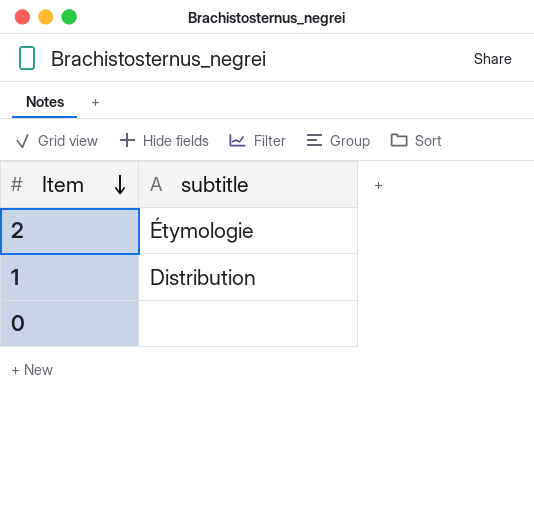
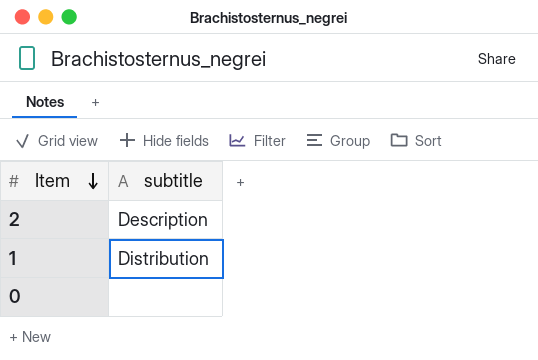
2 | subtitle: Étymologie -> Description

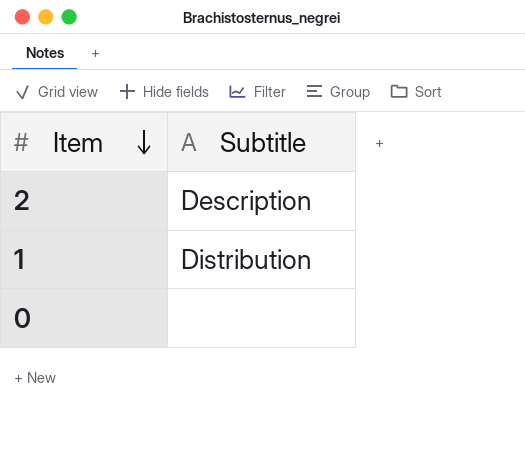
column name: subtitle -> Subtitle

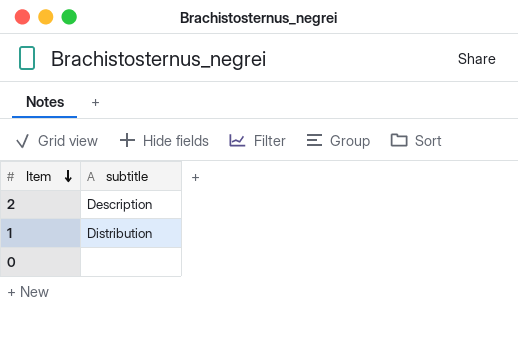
column name: Subtitle -> subtitle

